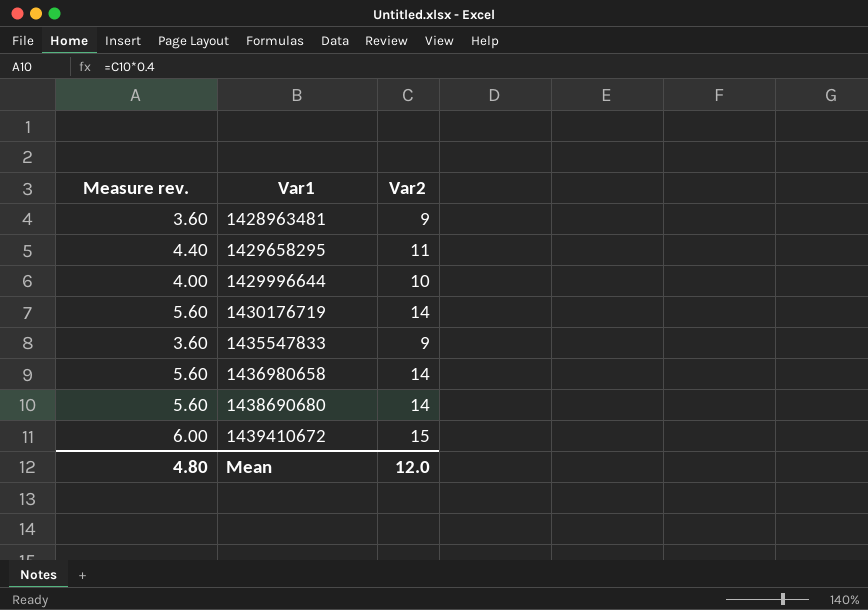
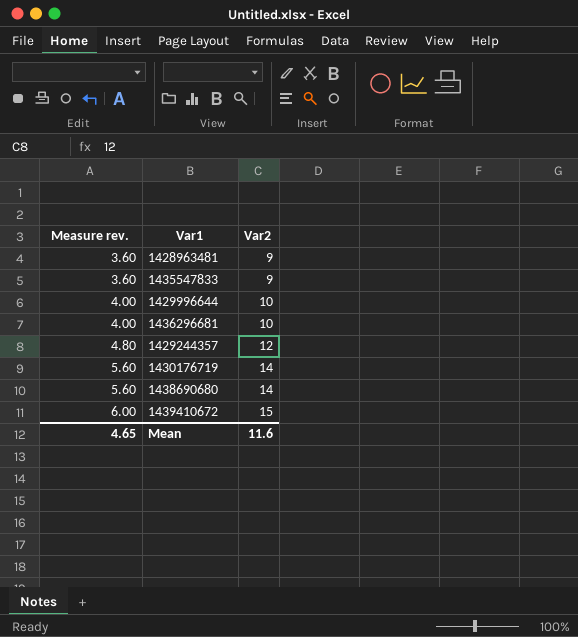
row order: Var1 ascending -> Measure rev. ascending
row 1429658295: 4.40 | 11 -> none
row 1436980658: 5.60 | 14 -> none
row 1436296681: none -> 4.00 | 10
row 1429244357: none -> 4.80 | 12
Mean | Measure rev.: 4.80 -> 4.65
Mean | Var2: 12.0 -> 11.6

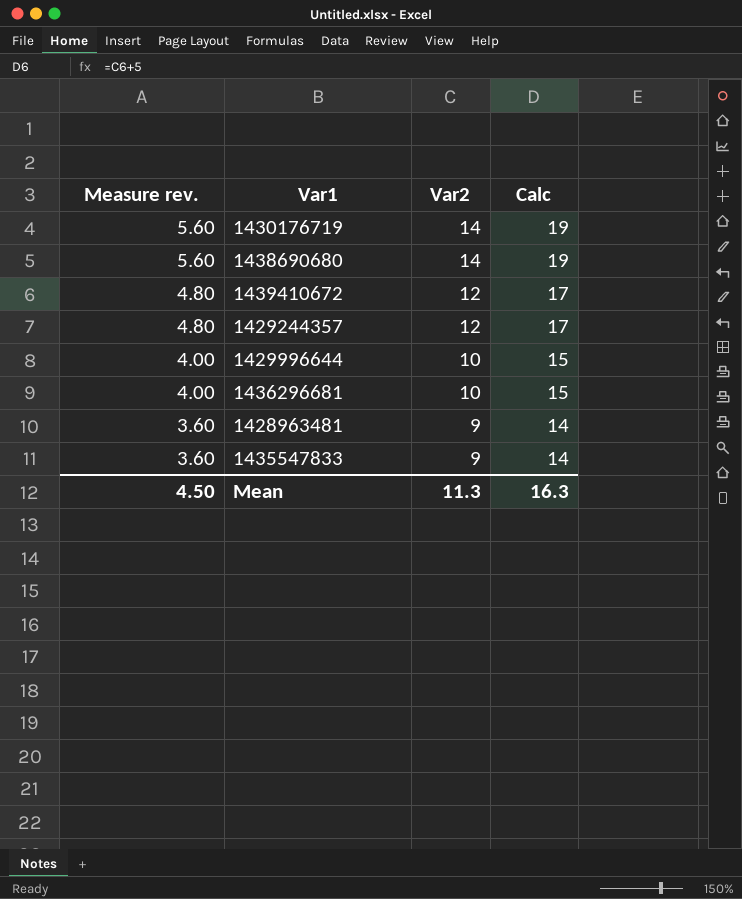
row order: Measure rev. ascending -> Measure rev. descending
column Calc | formula: none -> [Var2] + 5
1439410672 | Measure rev.: 6.00 -> 4.80
1439410672 | Var2: 15 -> 12
Mean | Measure rev.: 4.65 -> 4.50
Mean | Var2: 11.6 -> 11.3

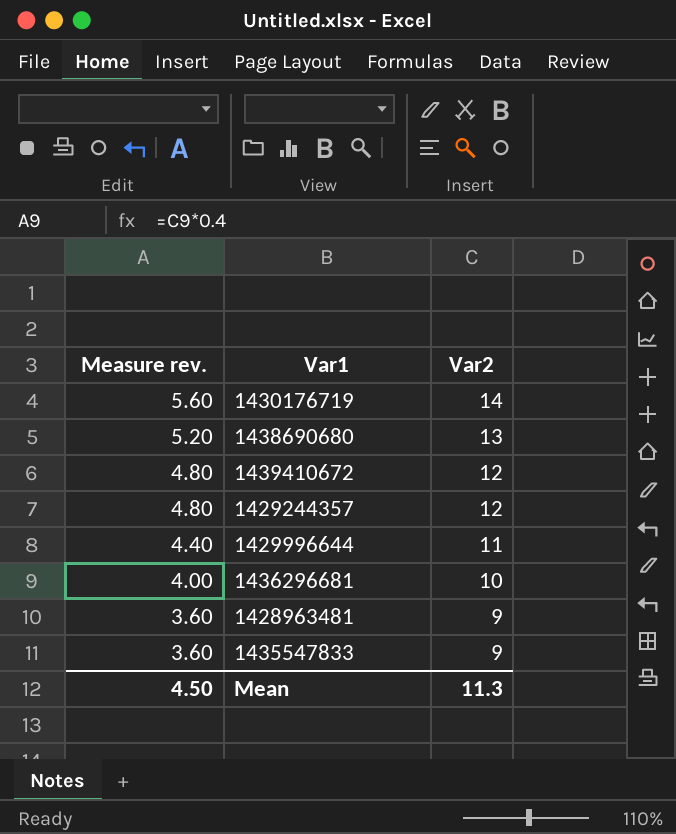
column Calc | formula: [Var2] + 5 -> none
1438690680 | Measure rev.: 5.60 -> 5.20
1438690680 | Var2: 14 -> 13
1429996644 | Measure rev.: 4.00 -> 4.40
1429996644 | Var2: 10 -> 11

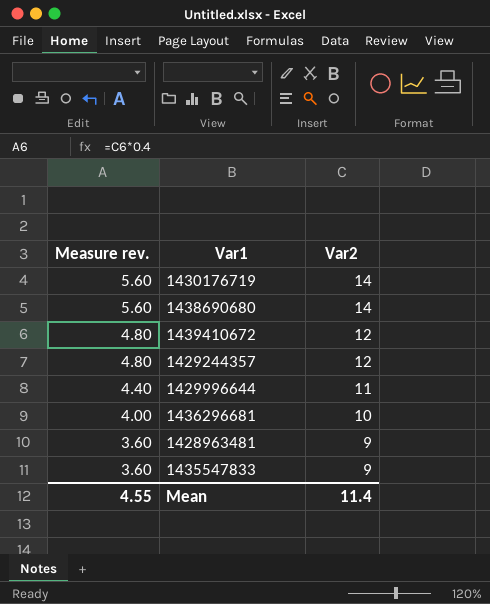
1438690680 | Measure rev.: 5.20 -> 5.60
1438690680 | Var2: 13 -> 14
Mean | Measure rev.: 4.50 -> 4.55
Mean | Var2: 11.3 -> 11.4

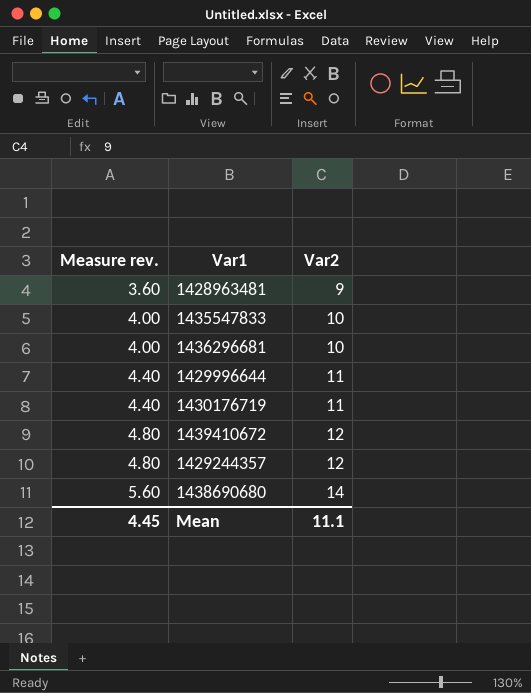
row order: Measure rev. descending -> Measure rev. ascending
1435547833 | Measure rev.: 3.60 -> 4.00
1435547833 | Var2: 9 -> 10
1430176719 | Measure rev.: 5.60 -> 4.40
1430176719 | Var2: 14 -> 11
Mean | Measure rev.: 4.55 -> 4.45
Mean | Var2: 11.4 -> 11.1

